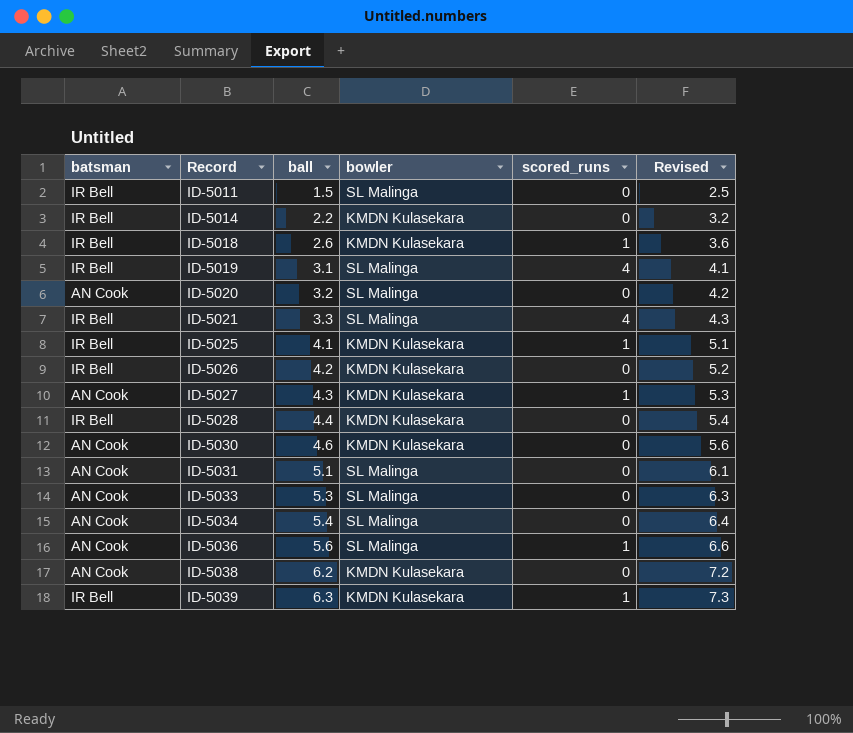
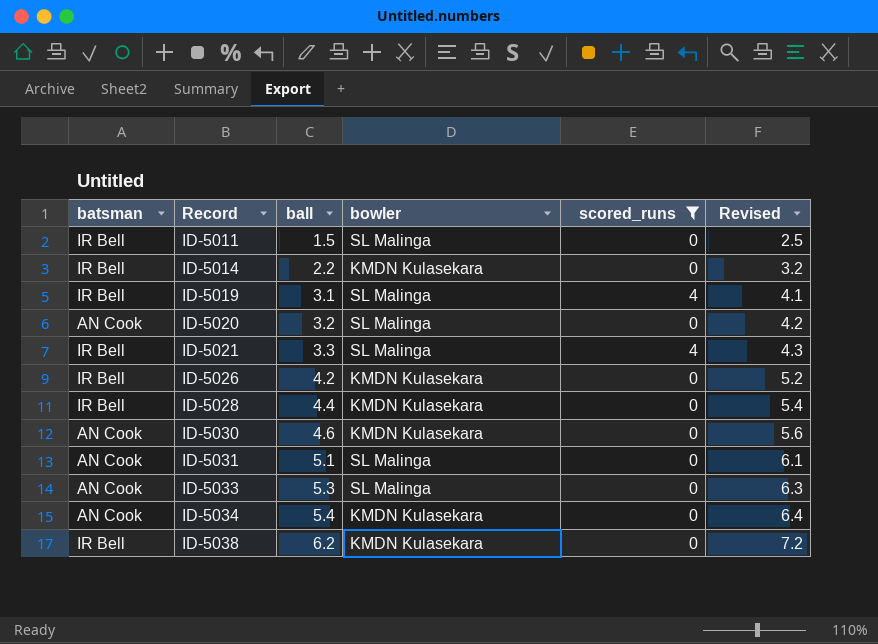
filter: none -> scored_runs != 1
ID-5034 | bowler: SL Malinga -> KMDN Kulasekara
ID-5038 | batsman: AN Cook -> IR Bell

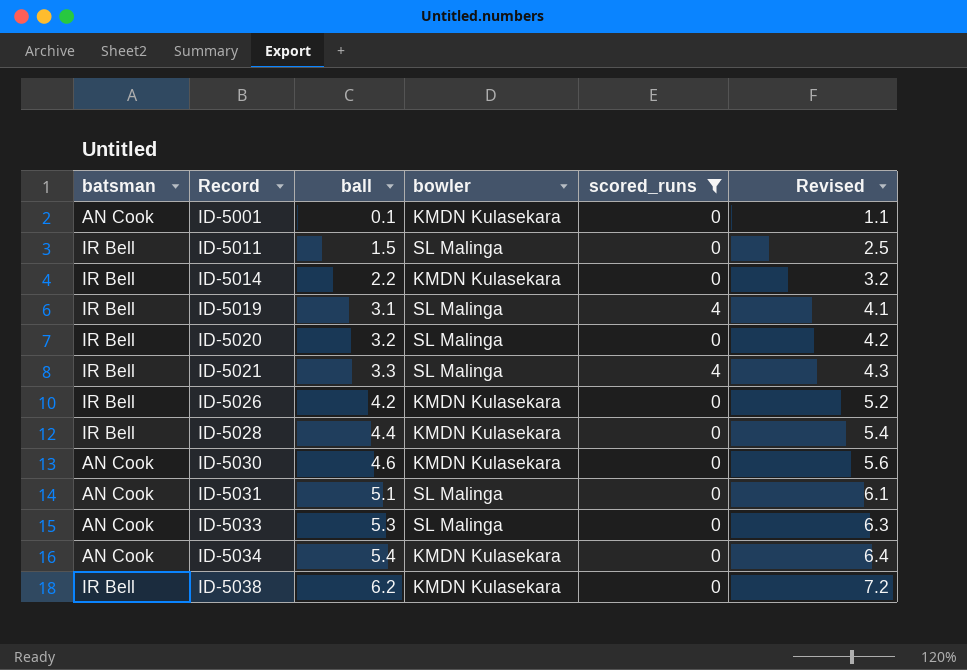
row ID-5001: none -> AN Cook | 0.1 | KMDN Kulasekara | 0 | 1.1
ID-5020 | batsman: AN Cook -> IR Bell

